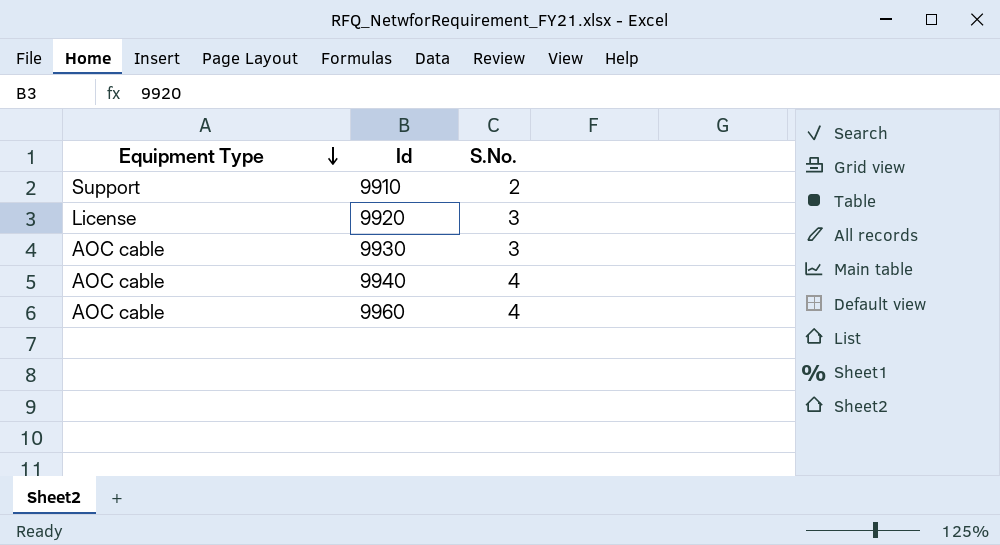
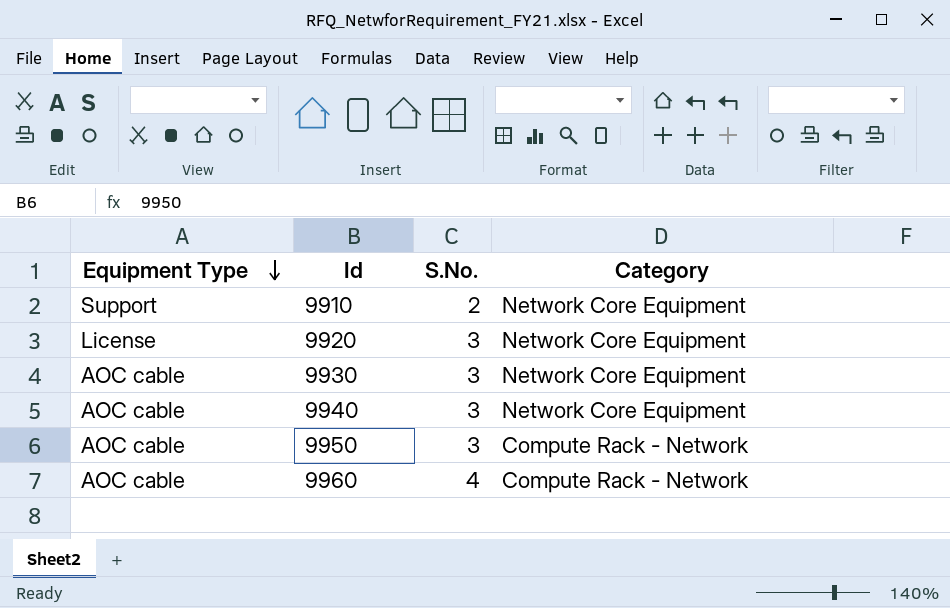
column Category | position: none -> 4
9940 | S.No.: 4 -> 3
row 9950: none -> AOC cable | 3 | Compute Rack - Network

